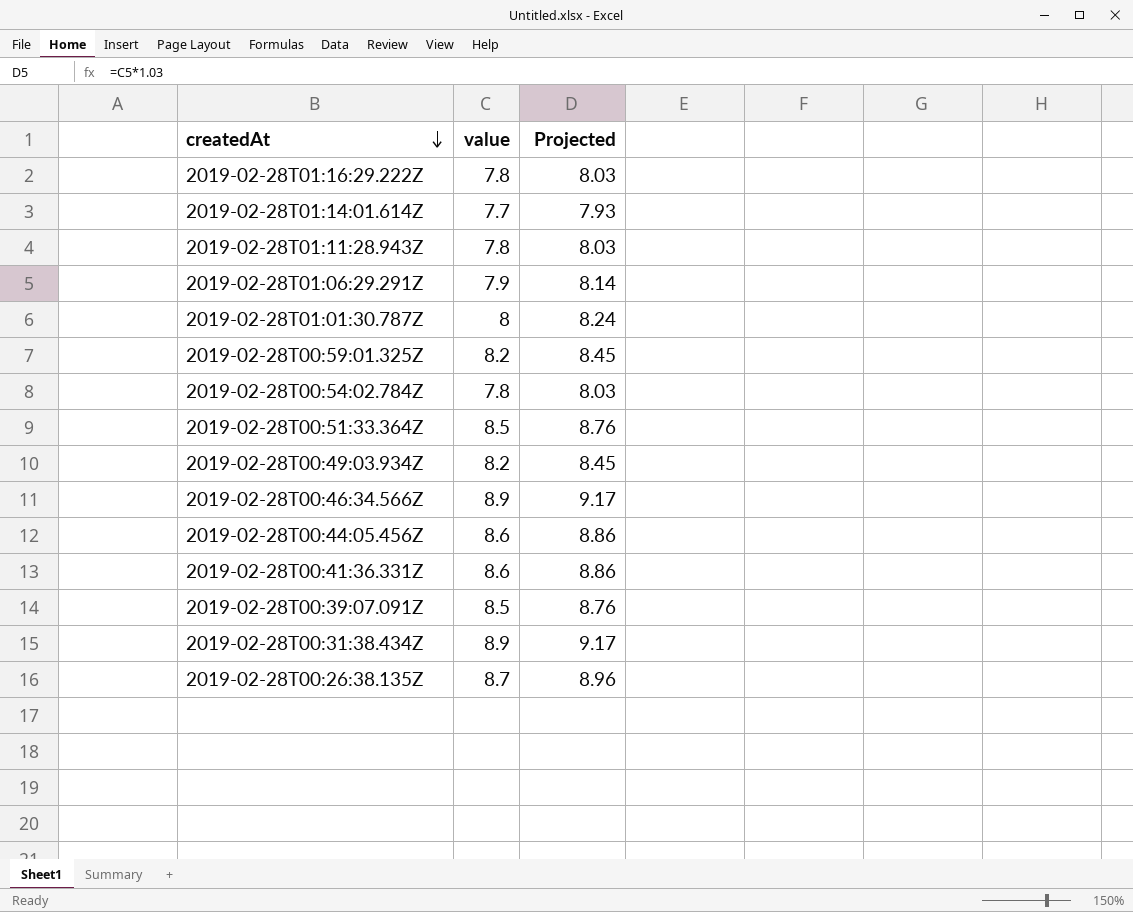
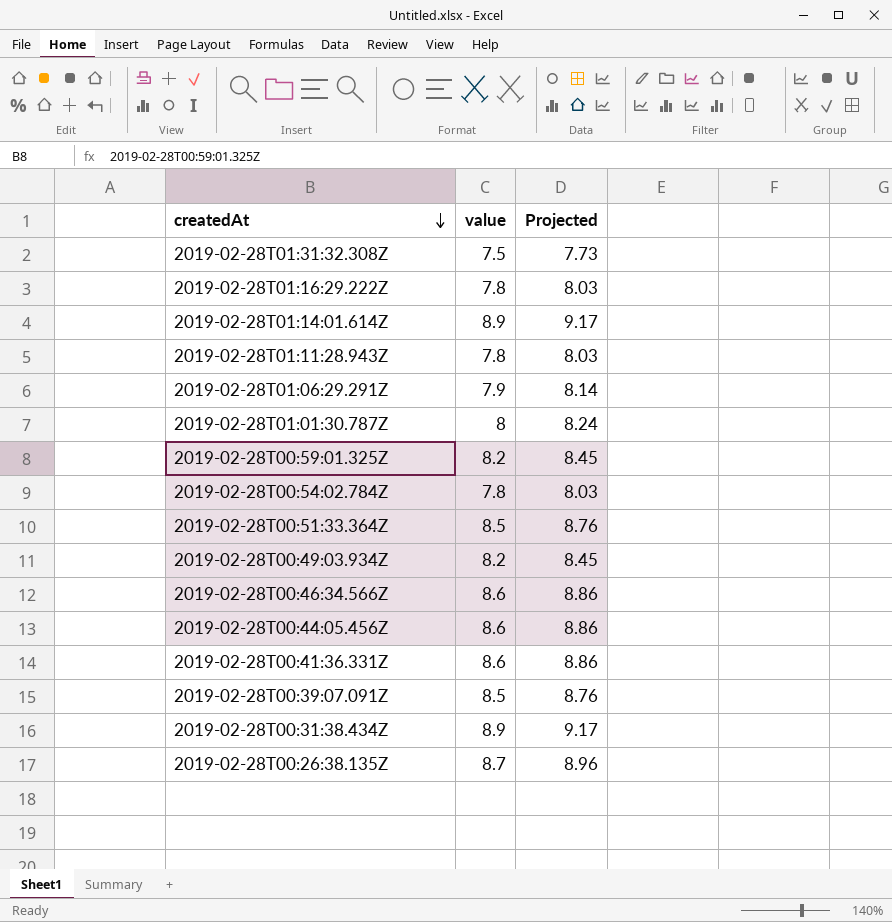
row 2019-02-28T01:31:32.308Z: none -> 7.5 | 7.73
2019-02-28T01:14:01.614Z | value: 7.7 -> 8.9
2019-02-28T01:14:01.614Z | Projected: 7.93 -> 9.17
2019-02-28T00:46:34.566Z | value: 8.9 -> 8.6
2019-02-28T00:46:34.566Z | Projected: 9.17 -> 8.86

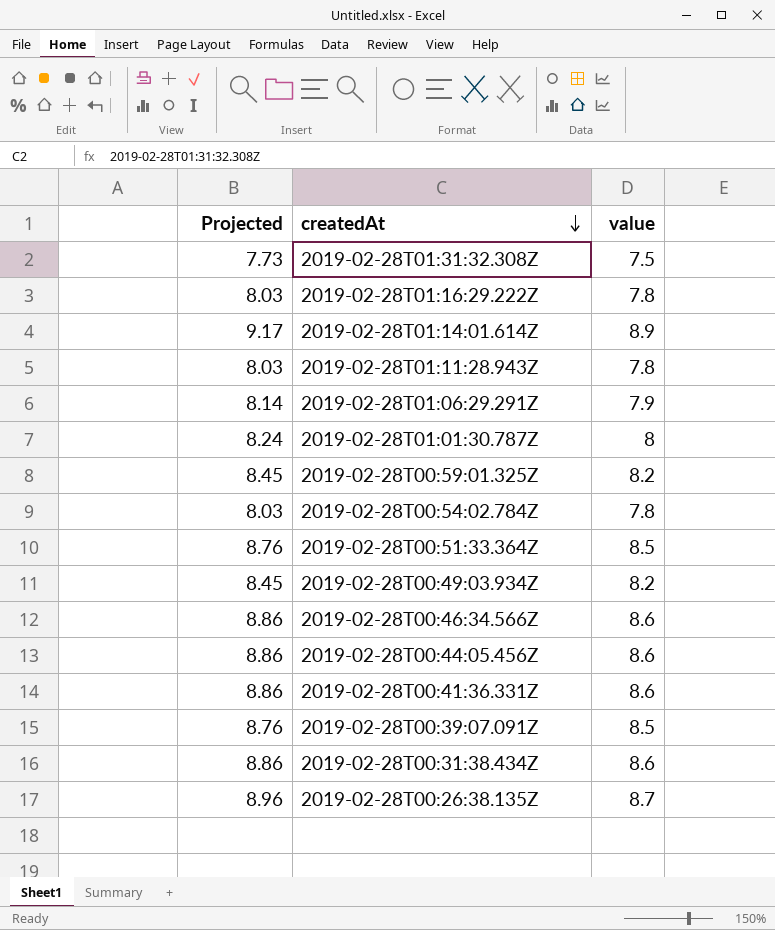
column Projected | position: 3 -> 1
2019-02-28T00:31:38.434Z | Projected: 9.17 -> 8.86
2019-02-28T00:31:38.434Z | value: 8.9 -> 8.6

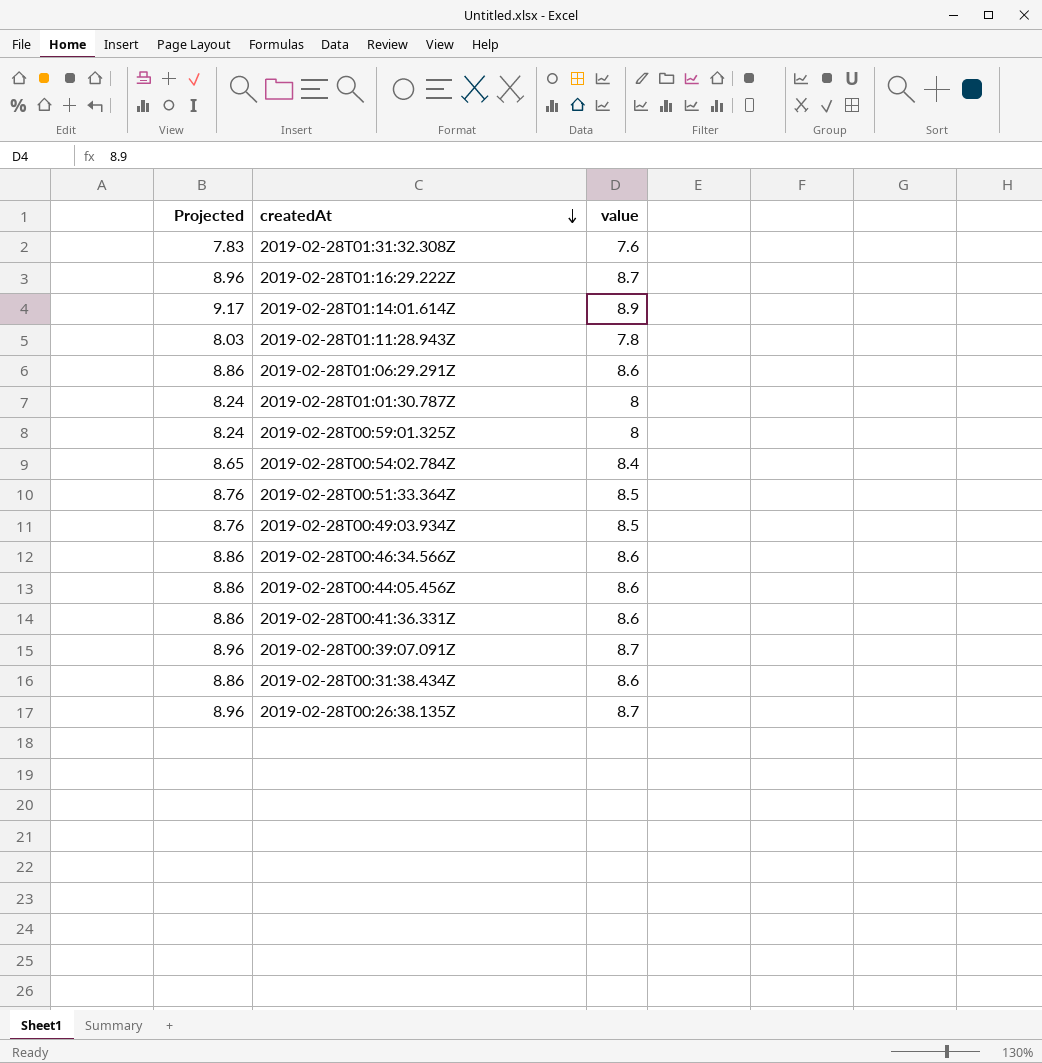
2019-02-28T01:31:32.308Z | Projected: 7.73 -> 7.83
2019-02-28T01:31:32.308Z | value: 7.5 -> 7.6
2019-02-28T01:16:29.222Z | Projected: 8.03 -> 8.96
2019-02-28T01:16:29.222Z | value: 7.8 -> 8.7
2019-02-28T01:06:29.291Z | Projected: 8.14 -> 8.86
2019-02-28T01:06:29.291Z | value: 7.9 -> 8.6
2019-02-28T00:59:01.325Z | Projected: 8.45 -> 8.24
2019-02-28T00:59:01.325Z | value: 8.2 -> 8
2019-02-28T00:54:02.784Z | Projected: 8.03 -> 8.65
2019-02-28T00:54:02.784Z | value: 7.8 -> 8.4
2019-02-28T00:49:03.934Z | Projected: 8.45 -> 8.76
2019-02-28T00:49:03.934Z | value: 8.2 -> 8.5
2019-02-28T00:39:07.091Z | Projected: 8.76 -> 8.96
2019-02-28T00:39:07.091Z | value: 8.5 -> 8.7

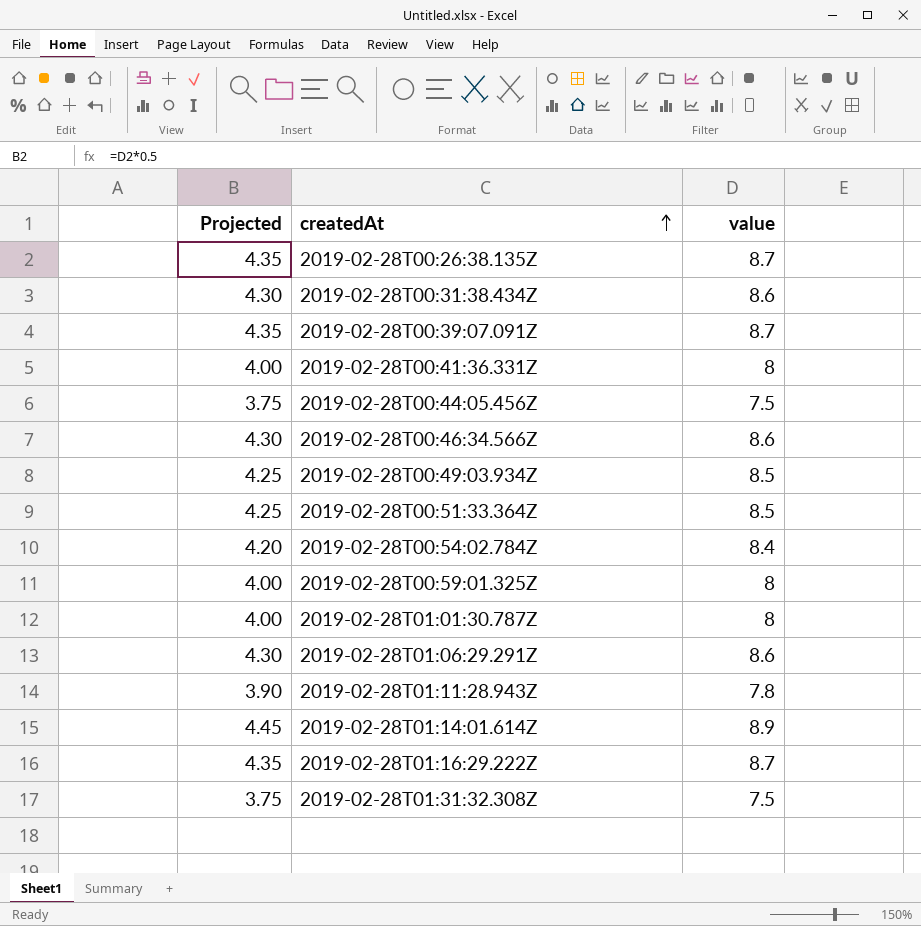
row order: createdAt descending -> createdAt ascending
column Projected | formula: [value] * 1.03 -> [value] * 0.5
2019-02-28T00:41:36.331Z | value: 8.6 -> 8
2019-02-28T00:44:05.456Z | value: 8.6 -> 7.5
2019-02-28T01:31:32.308Z | value: 7.6 -> 7.5

